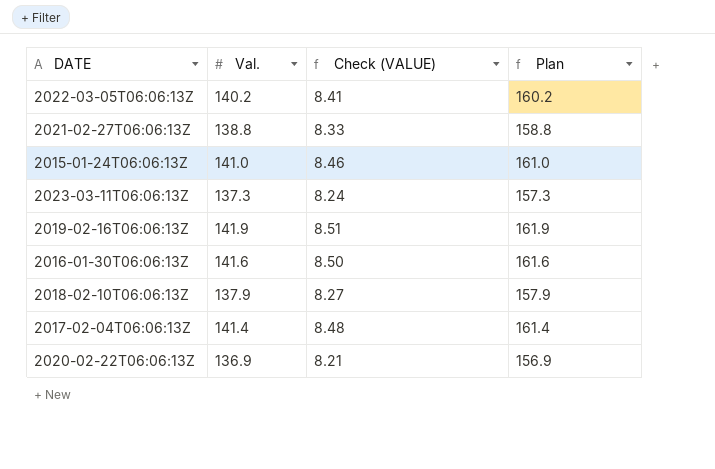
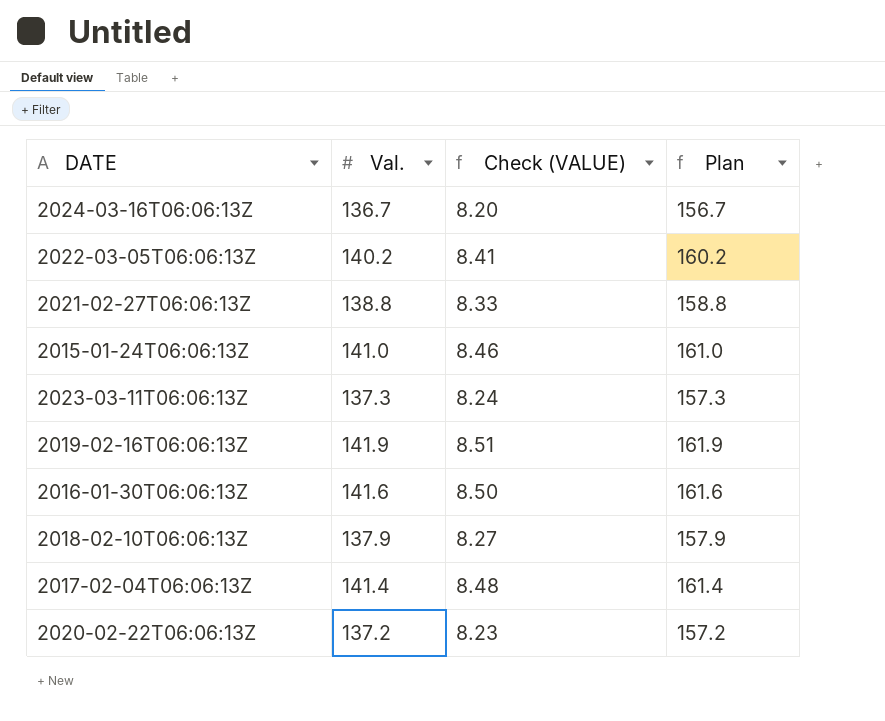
row 2024-03-16T06:06:13Z: none -> 136.7 | 8.20 | 156.7
2020-02-22T06:06:13Z | Val.: 136.9 -> 137.2
2020-02-22T06:06:13Z | Check (VALUE): 8.21 -> 8.23
2020-02-22T06:06:13Z | Plan: 156.9 -> 157.2

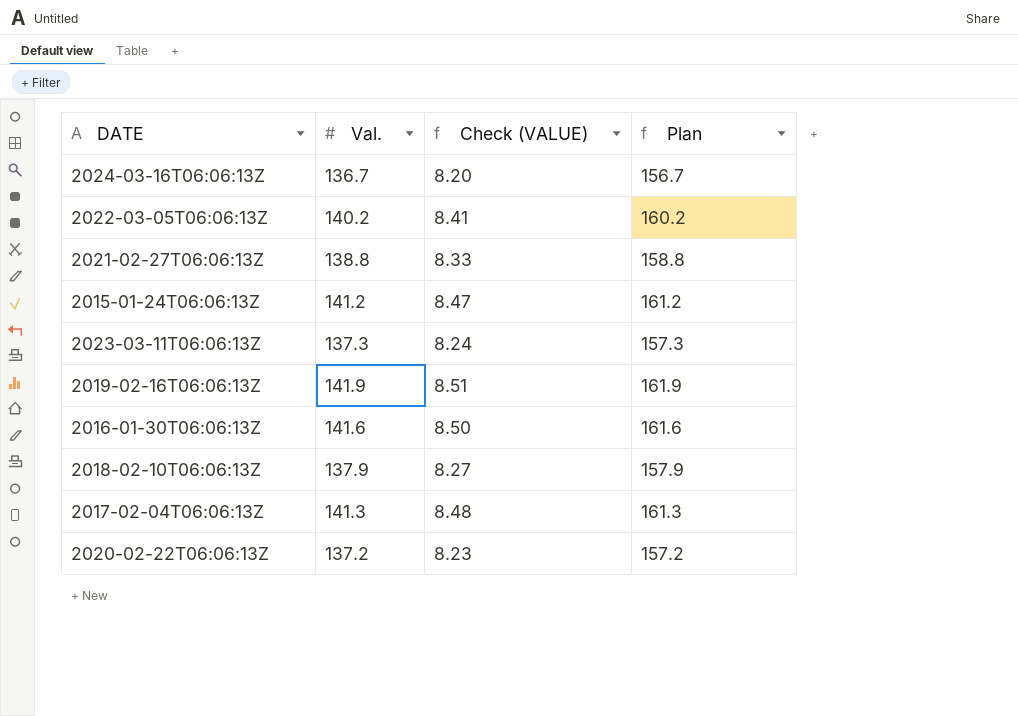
2015-01-24T06:06:13Z | Val.: 141.0 -> 141.2
2015-01-24T06:06:13Z | Check (VALUE): 8.46 -> 8.47
2015-01-24T06:06:13Z | Plan: 161.0 -> 161.2
2017-02-04T06:06:13Z | Val.: 141.4 -> 141.3
2017-02-04T06:06:13Z | Plan: 161.4 -> 161.3

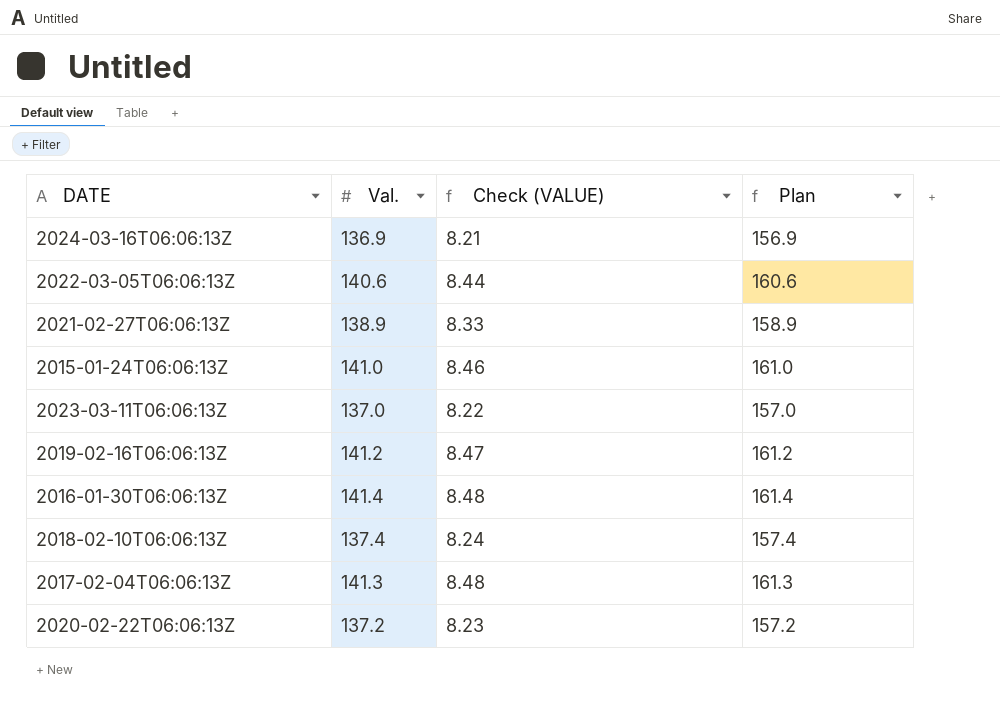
2024-03-16T06:06:13Z | Val.: 136.7 -> 136.9
2024-03-16T06:06:13Z | Check (VALUE): 8.20 -> 8.21
2024-03-16T06:06:13Z | Plan: 156.7 -> 156.9
2022-03-05T06:06:13Z | Val.: 140.2 -> 140.6
2022-03-05T06:06:13Z | Check (VALUE): 8.41 -> 8.44
2022-03-05T06:06:13Z | Plan: 160.2 -> 160.6
2021-02-27T06:06:13Z | Val.: 138.8 -> 138.9
2021-02-27T06:06:13Z | Plan: 158.8 -> 158.9
2015-01-24T06:06:13Z | Val.: 141.2 -> 141.0
2015-01-24T06:06:13Z | Check (VALUE): 8.47 -> 8.46
2015-01-24T06:06:13Z | Plan: 161.2 -> 161.0
2023-03-11T06:06:13Z | Val.: 137.3 -> 137.0
2023-03-11T06:06:13Z | Check (VALUE): 8.24 -> 8.22
2023-03-11T06:06:13Z | Plan: 157.3 -> 157.0
2019-02-16T06:06:13Z | Val.: 141.9 -> 141.2
2019-02-16T06:06:13Z | Check (VALUE): 8.51 -> 8.47
2019-02-16T06:06:13Z | Plan: 161.9 -> 161.2
2016-01-30T06:06:13Z | Val.: 141.6 -> 141.4
2016-01-30T06:06:13Z | Check (VALUE): 8.50 -> 8.48
2016-01-30T06:06:13Z | Plan: 161.6 -> 161.4
2018-02-10T06:06:13Z | Val.: 137.9 -> 137.4
2018-02-10T06:06:13Z | Check (VALUE): 8.27 -> 8.24
2018-02-10T06:06:13Z | Plan: 157.9 -> 157.4

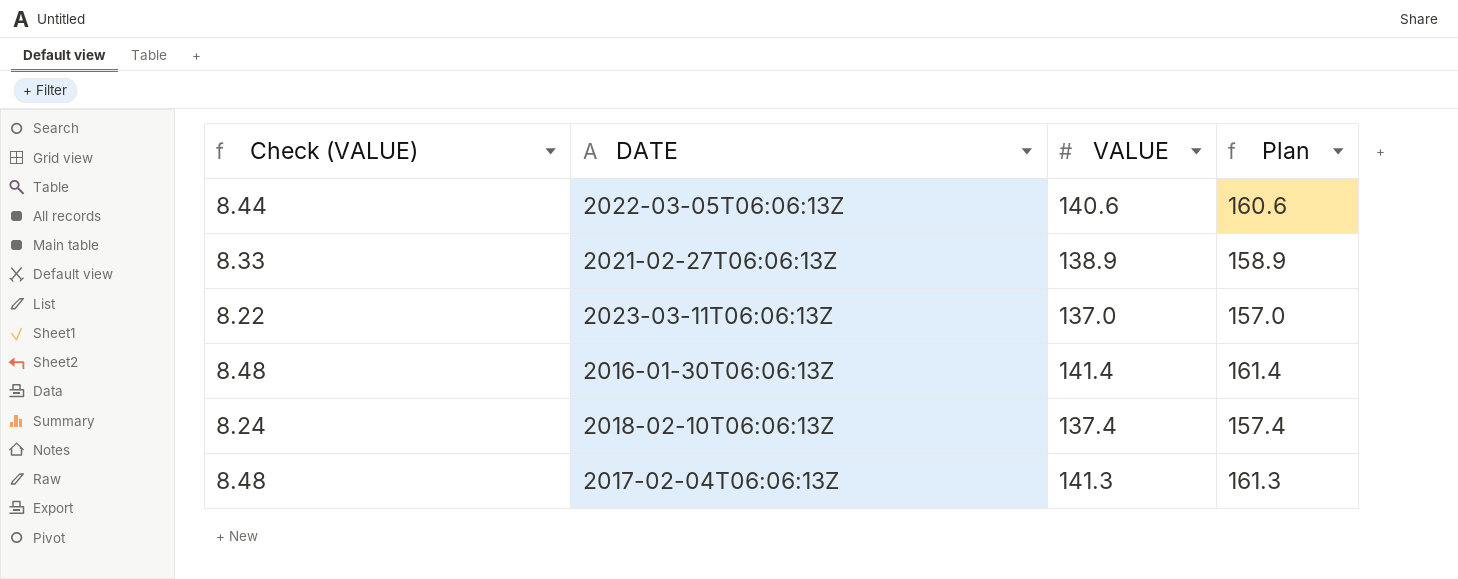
column Check (VALUE) | position: 3 -> 1
column name: Val. -> VALUE
row 2024-03-16T06:06:13Z: 136.9 | 8.21 | 156.9 -> none
row 2015-01-24T06:06:13Z: 141.0 | 8.46 | 161.0 -> none
row 2019-02-16T06:06:13Z: 141.2 | 8.47 | 161.2 -> none
row 2020-02-22T06:06:13Z: 137.2 | 8.23 | 157.2 -> none

